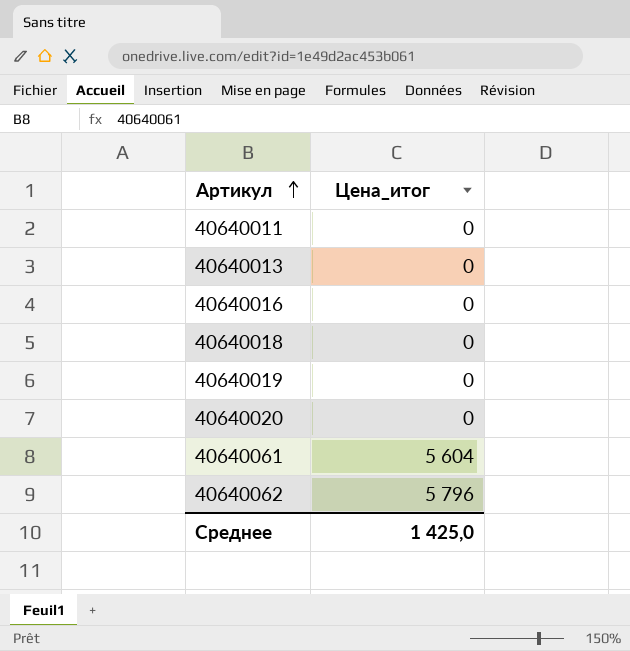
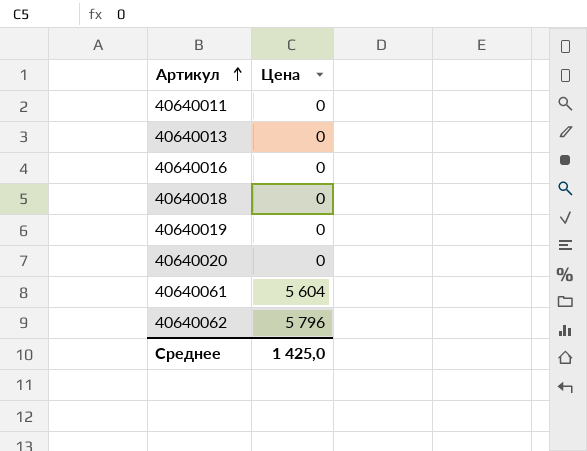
column name: Цена_итог -> Цена

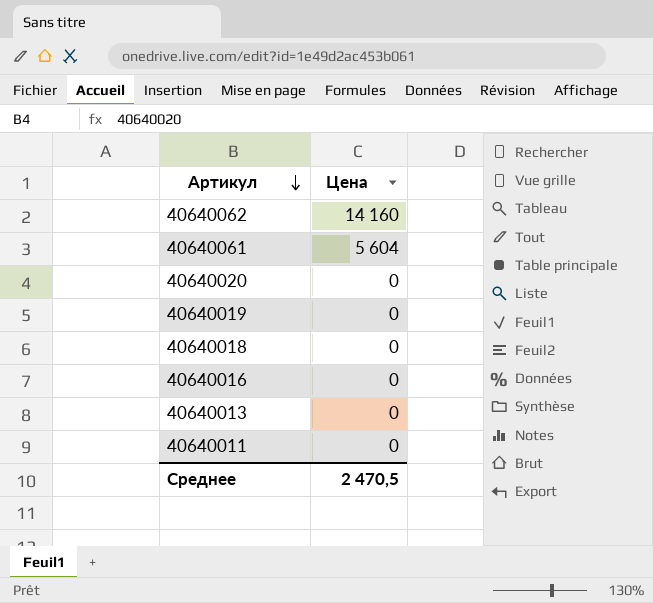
row order: Артикул ascending -> Артикул descending
40640062 | Цена: 5 796 -> 14 160
Среднее | Цена: 1 425,0 -> 2 470,5

